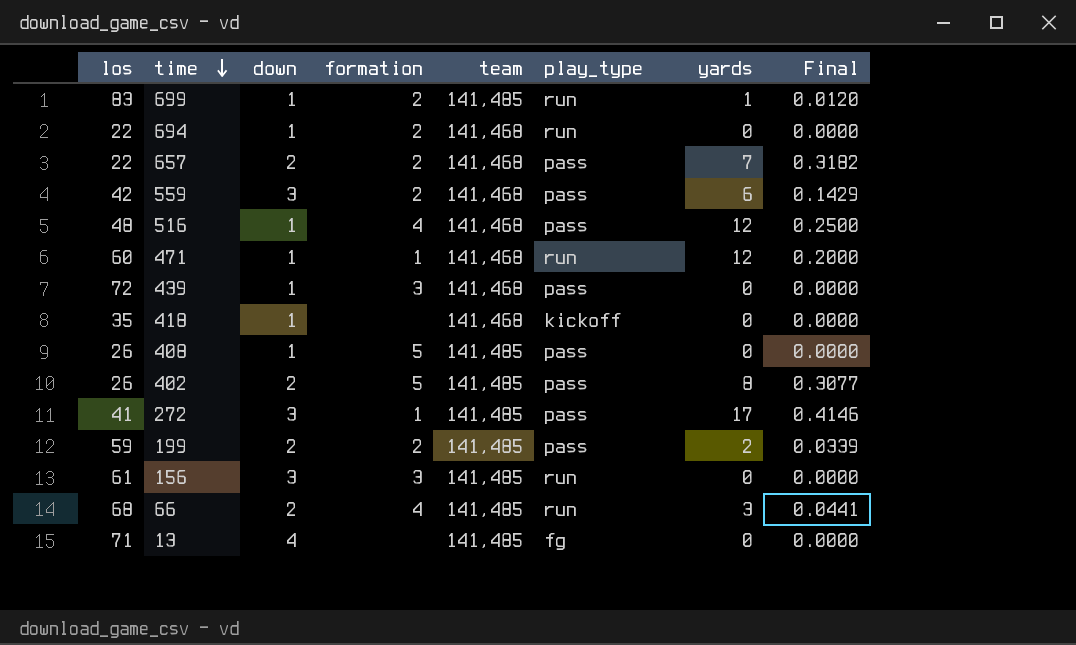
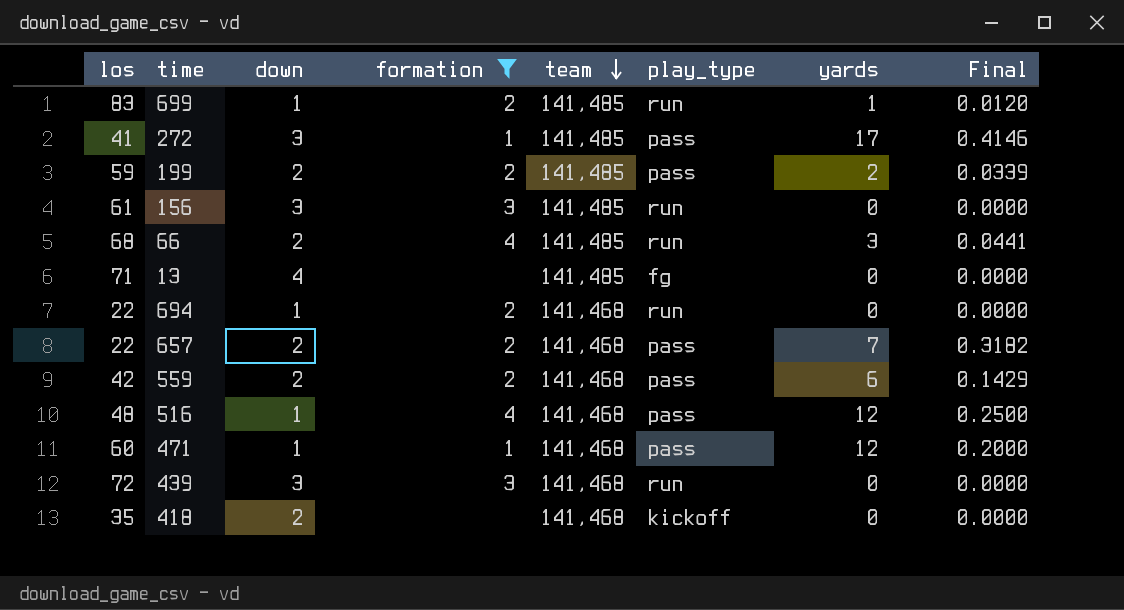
filter: none -> formation != 5
row order: time descending -> team descending
559 | down: 3 -> 2
471 | play_type: run -> pass
439 | down: 1 -> 3
439 | play_type: pass -> run
418 | down: 1 -> 2

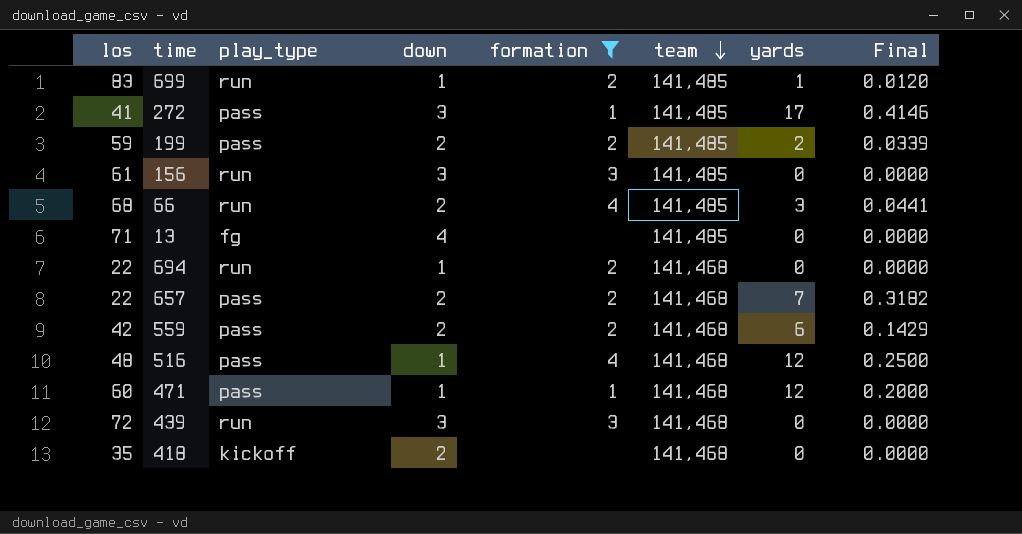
column play_type | position: 6 -> 3

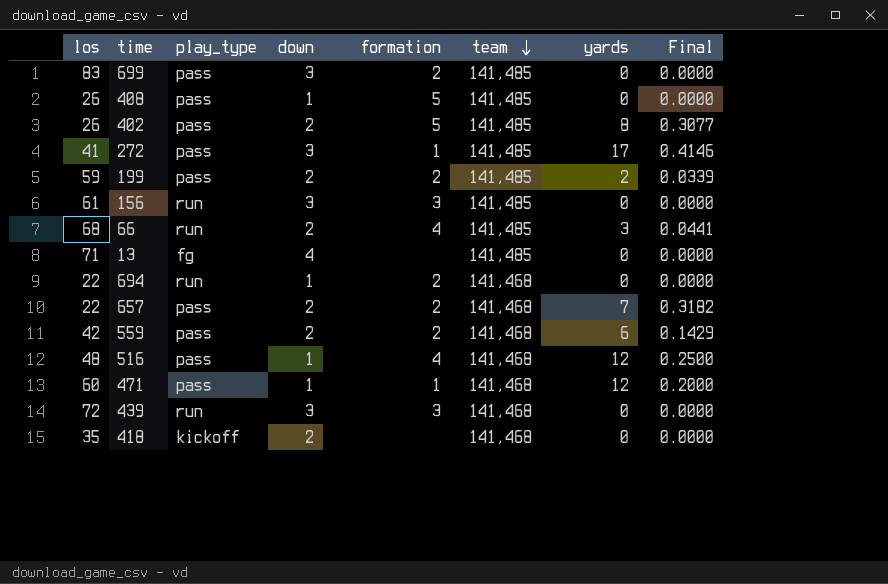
filter: formation != 5 -> none
699 | play_type: run -> pass
699 | down: 1 -> 3
699 | yards: 1 -> 0
699 | Final: 0.0120 -> 0.0000

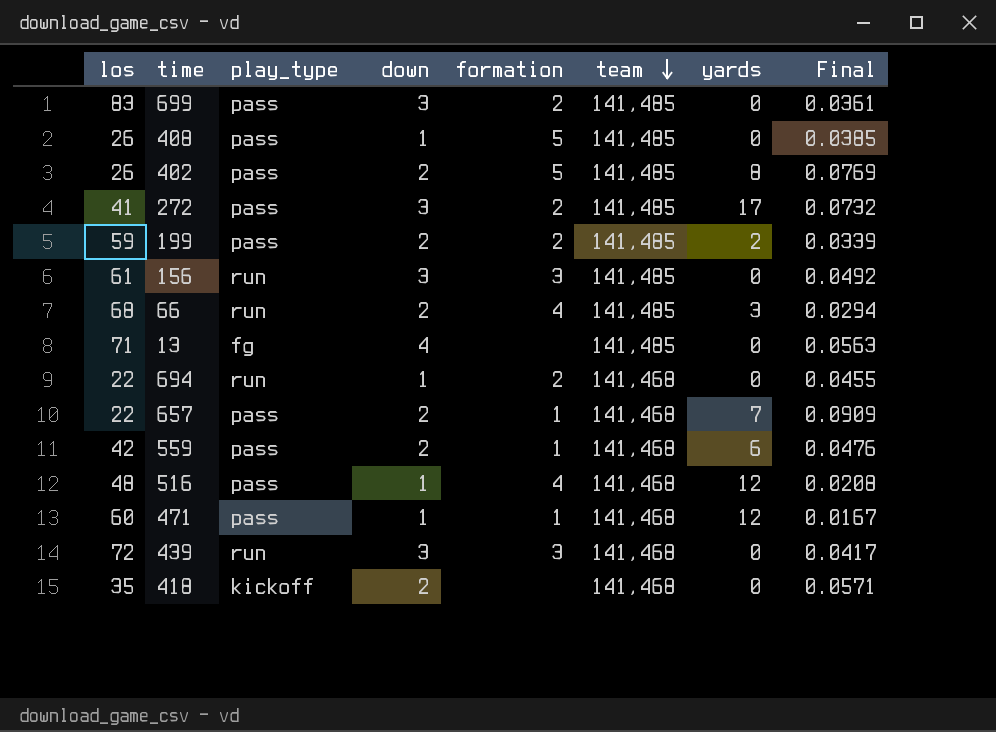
column Final | formula: [yards] / [los] -> [down] / [los]
272 | formation: 1 -> 2
657 | formation: 2 -> 1
559 | formation: 2 -> 1

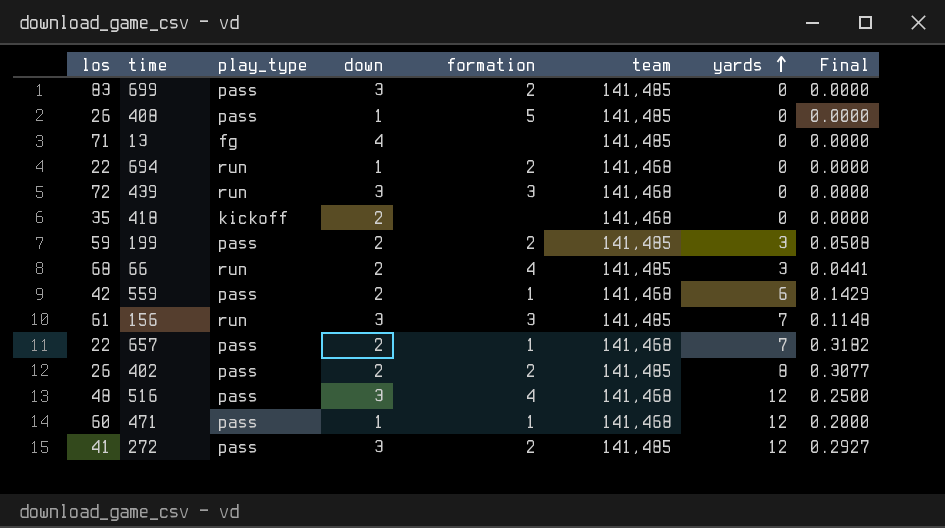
row order: team descending -> yards ascending
column Final | formula: [down] / [los] -> [yards] / [los]
199 | yards: 2 -> 3
156 | yards: 0 -> 7
402 | formation: 5 -> 2
516 | down: 1 -> 3
272 | yards: 17 -> 12

